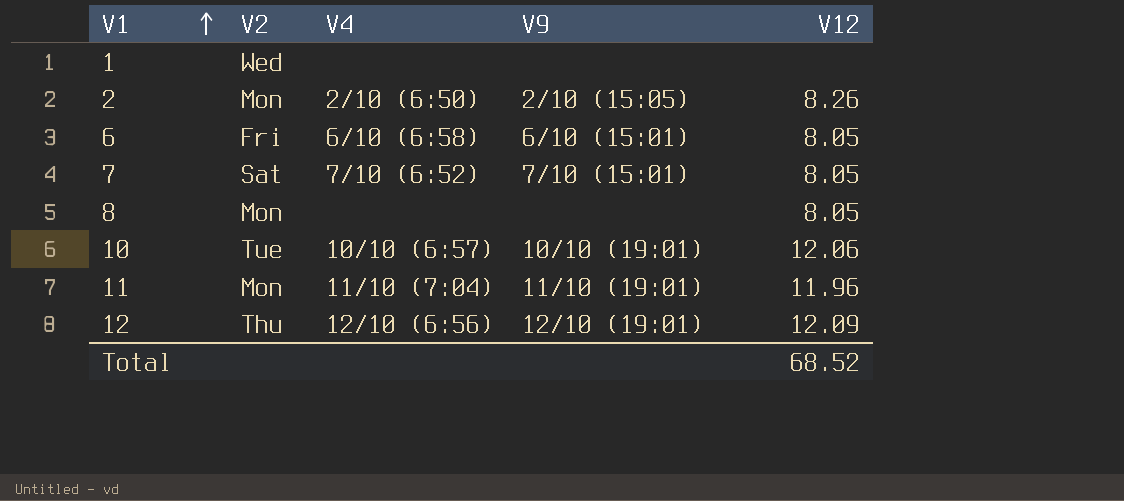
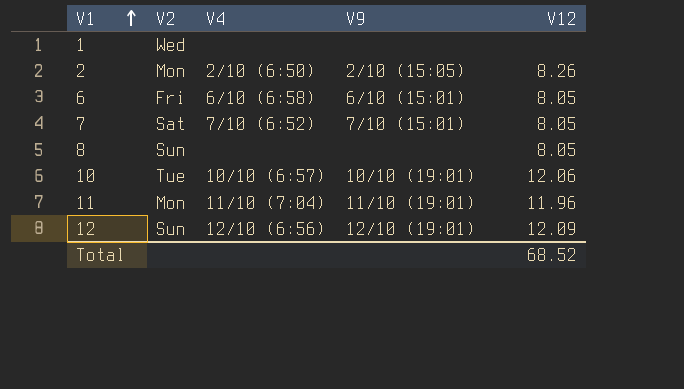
8 | V2: Mon -> Sun
12 | V2: Thu -> Sun

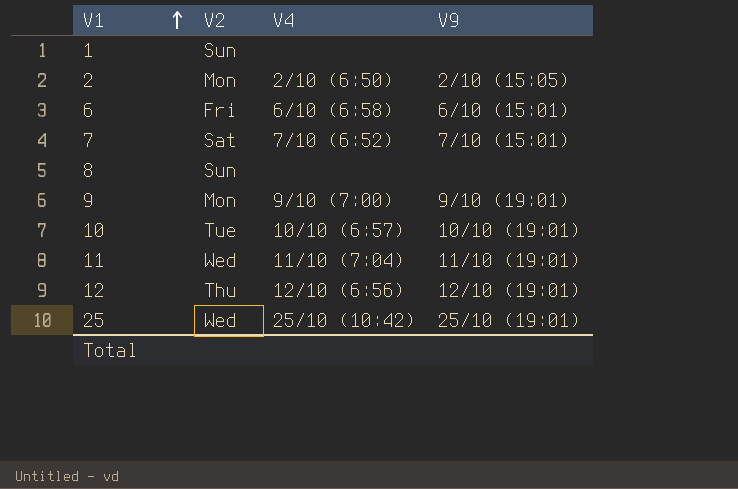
column V12 | position: 5 -> none
1 | V2: Wed -> Sun
row 9: none -> Mon | 9/10 (7:00) | 9/10 (19:01)
11 | V2: Mon -> Wed
12 | V2: Sun -> Thu
row 25: none -> Wed | 25/10 (10:42) | 25/10 (19:01)

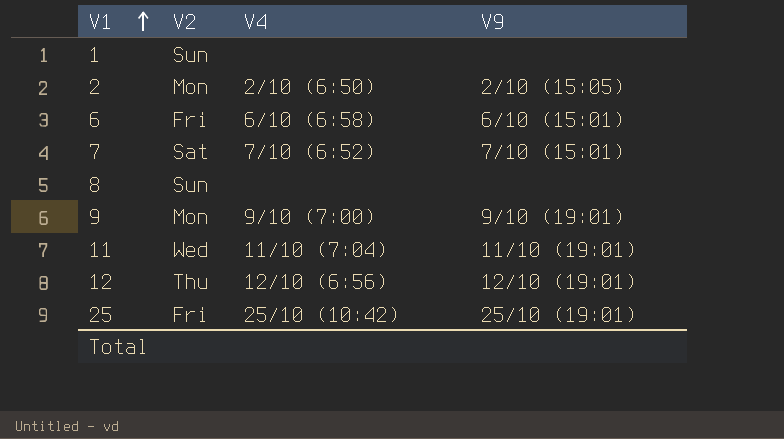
row 10: Tue | 10/10 (6:57) | 10/10 (19:01) -> none
25 | V2: Wed -> Fri

